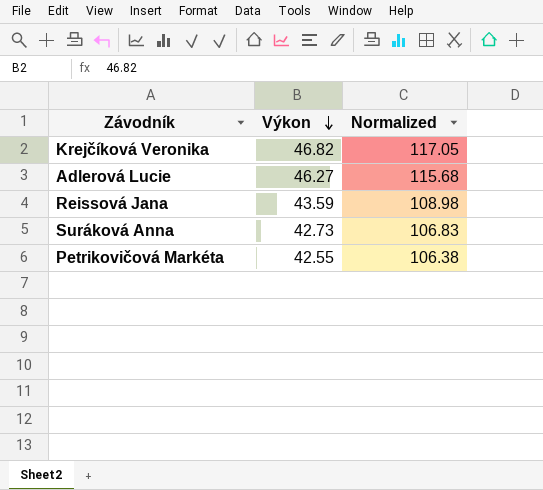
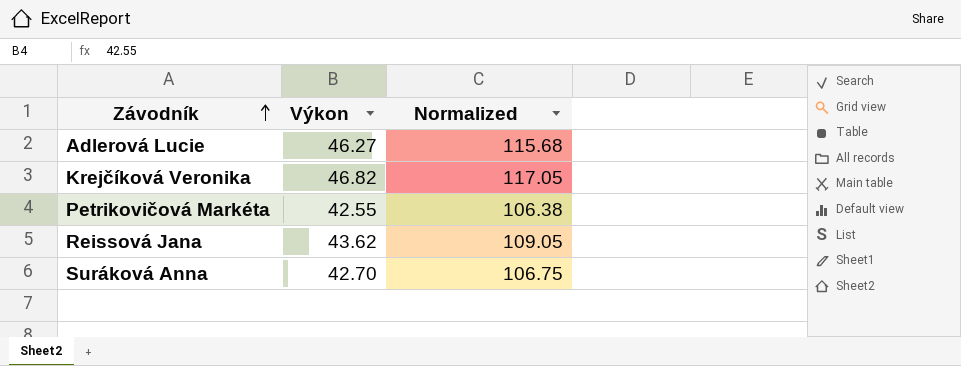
row order: Výkon descending -> Závodník ascending
Reissová Jana | Výkon: 43.59 -> 43.62
Reissová Jana | Normalized: 108.98 -> 109.05
Suráková Anna | Výkon: 42.73 -> 42.70
Suráková Anna | Normalized: 106.83 -> 106.75

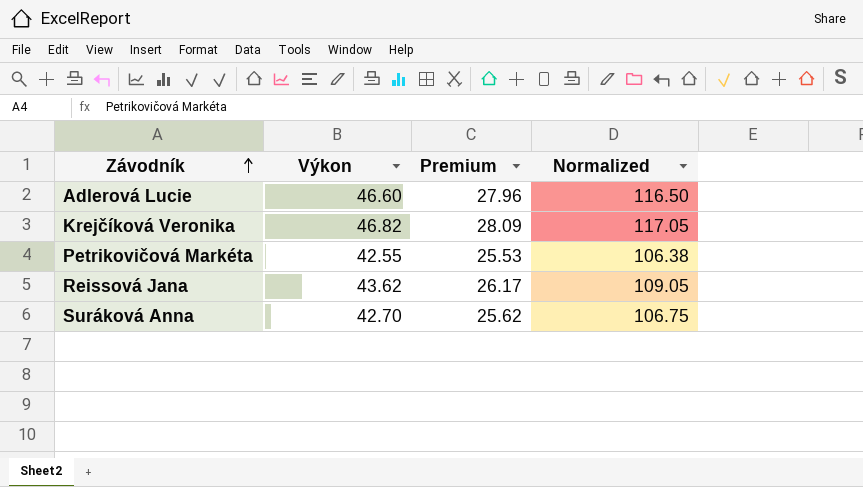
column Premium | formula: none -> [Výkon] * 0.6
Adlerová Lucie | Výkon: 46.27 -> 46.60
Adlerová Lucie | Normalized: 115.68 -> 116.50

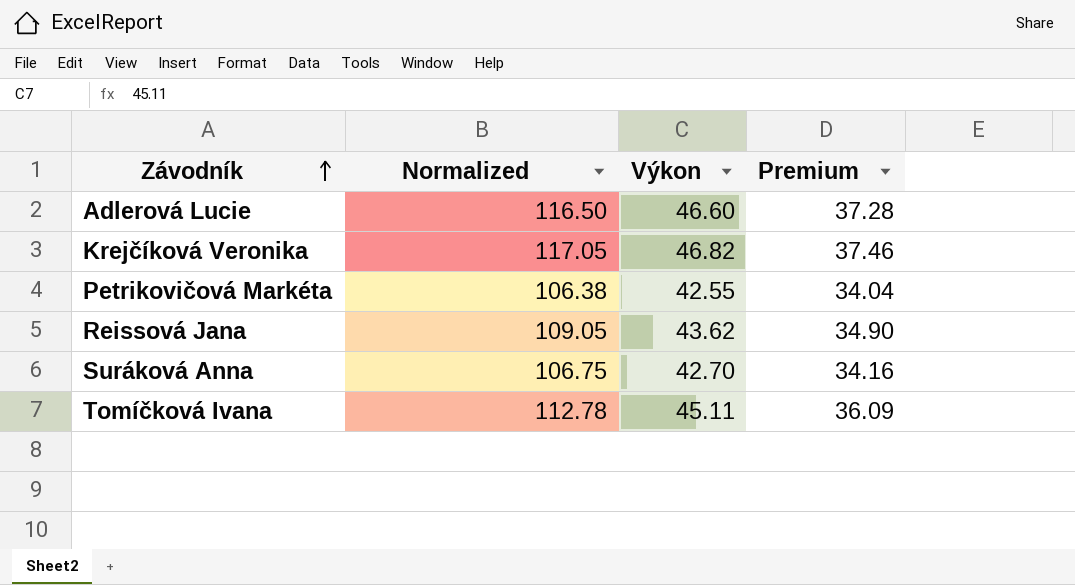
column Normalized | position: 4 -> 2
column Premium | formula: [Výkon] * 0.6 -> [Výkon] * 0.8
row Tomíčková Ivana: none -> 112.78 | 45.11 | 36.09

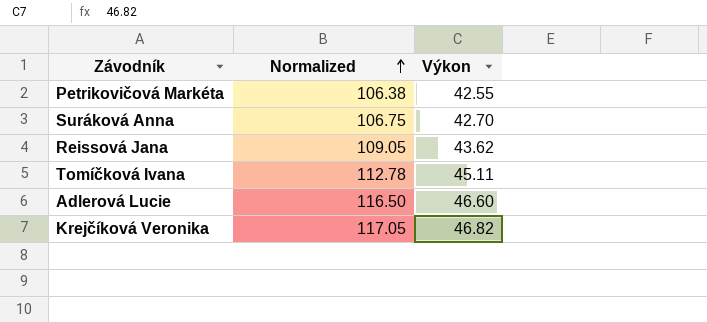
row order: Závodník ascending -> Normalized ascending
column Premium | formula: [Výkon] * 0.8 -> none

